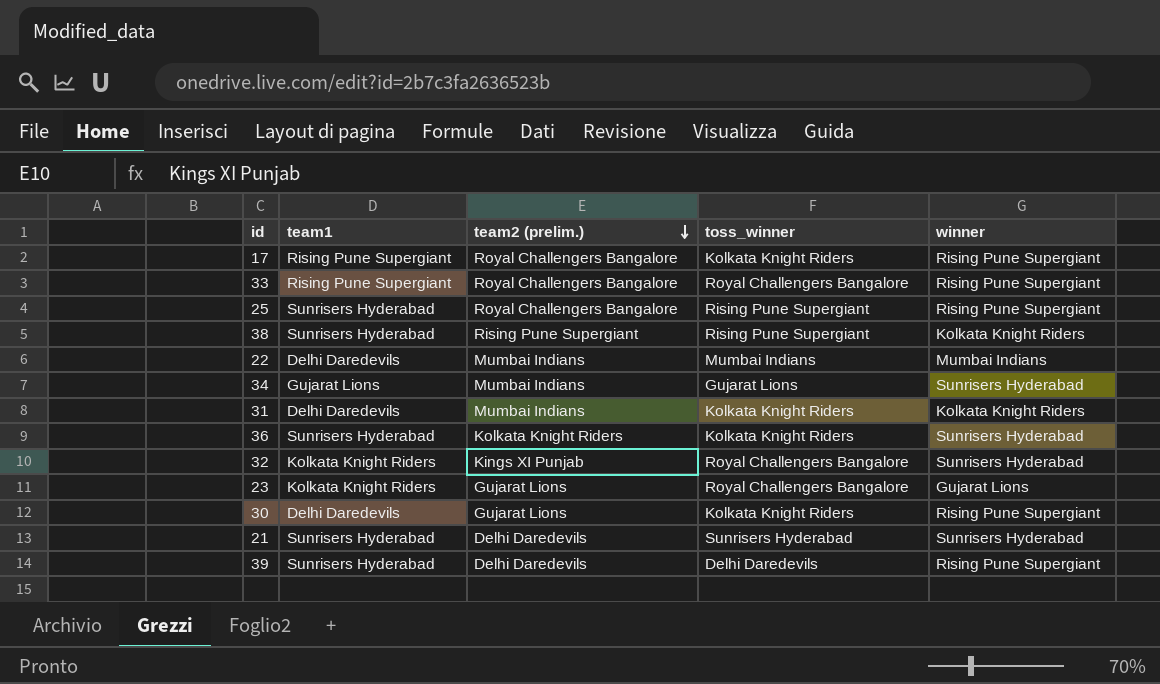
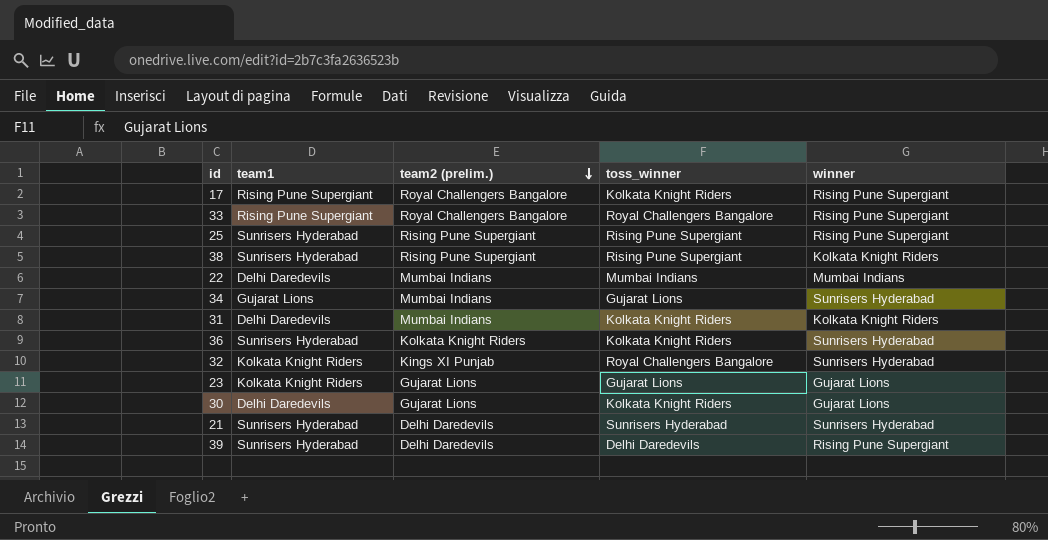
25 | team2 (prelim.): Royal Challengers Bangalore -> Rising Pune Supergiant
23 | toss_winner: Royal Challengers Bangalore -> Gujarat Lions
30 | winner: Rising Pune Supergiant -> Gujarat Lions

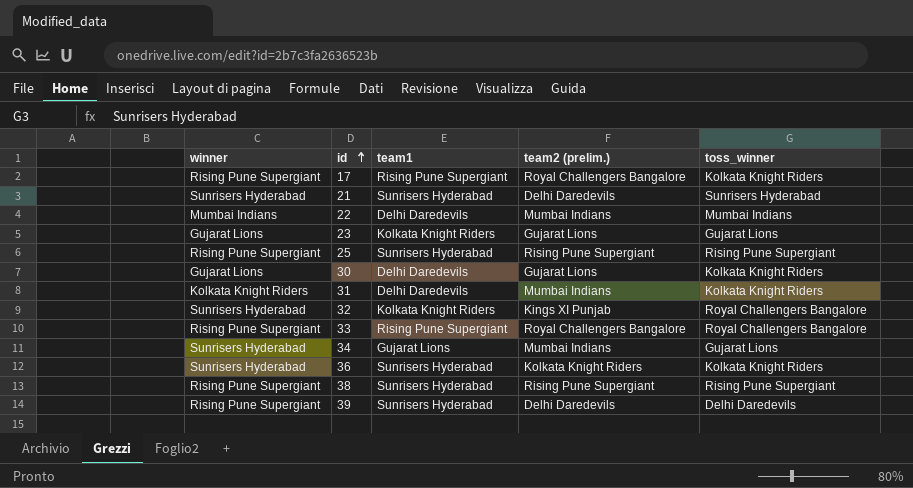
row order: team2 (prelim.) descending -> id ascending
column winner | position: 5 -> 1
38 | winner: Kolkata Knight Riders -> Rising Pune Supergiant

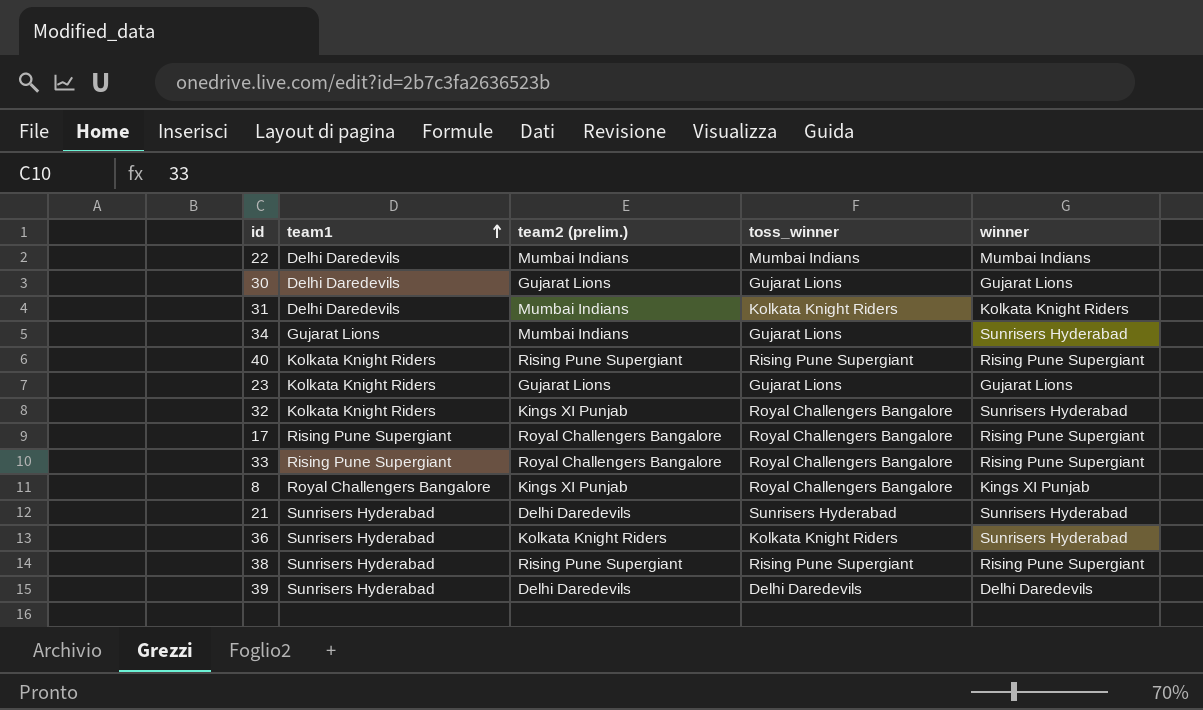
row order: id ascending -> team1 ascending
column winner | position: 1 -> 5
row 25: Rising Pune Supergiant | Sunrisers Hyderabad | Rising Pune Supergiant | Rising Pune Supergiant -> none
30 | toss_winner: Kolkata Knight Riders -> Gujarat Lions
row 40: none -> Kolkata Knight Riders | Rising Pune Supergiant | Rising Pune Supergiant | Rising Pune Supergiant
17 | toss_winner: Kolkata Knight Riders -> Royal Challengers Bangalore
row 8: none -> Royal Challengers Bangalore | Kings XI Punjab | Royal Challengers Bangalore | Kings XI Punjab
39 | winner: Rising Pune Supergiant -> Delhi Daredevils

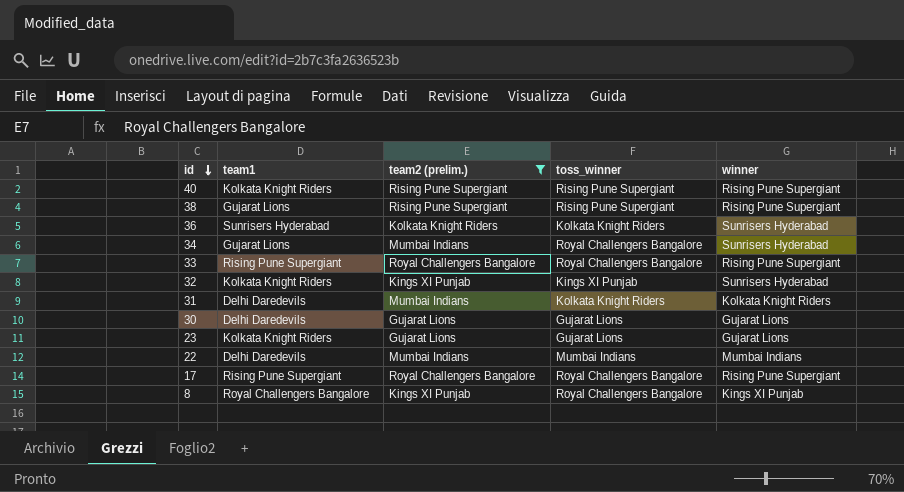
filter: none -> team2 (prelim.) != Delhi Daredevils
row order: team1 ascending -> id descending
38 | team1: Sunrisers Hyderabad -> Gujarat Lions
34 | toss_winner: Gujarat Lions -> Royal Challengers Bangalore
32 | toss_winner: Royal Challengers Bangalore -> Kings XI Punjab

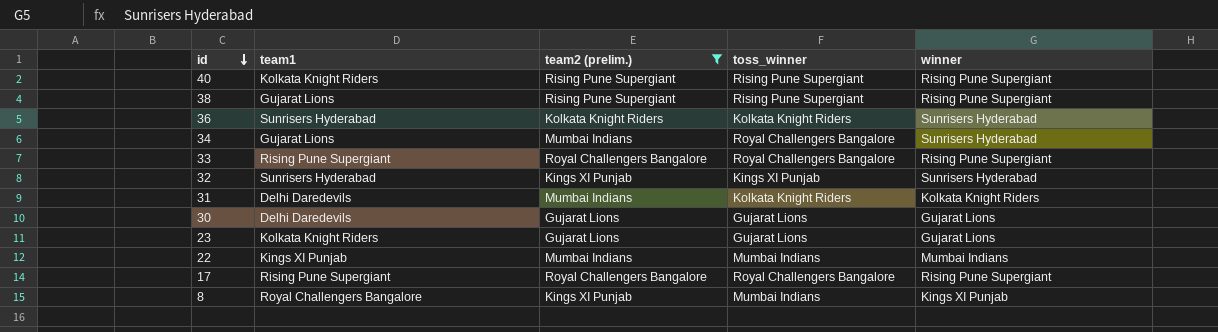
32 | team1: Kolkata Knight Riders -> Sunrisers Hyderabad
22 | team1: Delhi Daredevils -> Kings XI Punjab
8 | toss_winner: Royal Challengers Bangalore -> Mumbai Indians

